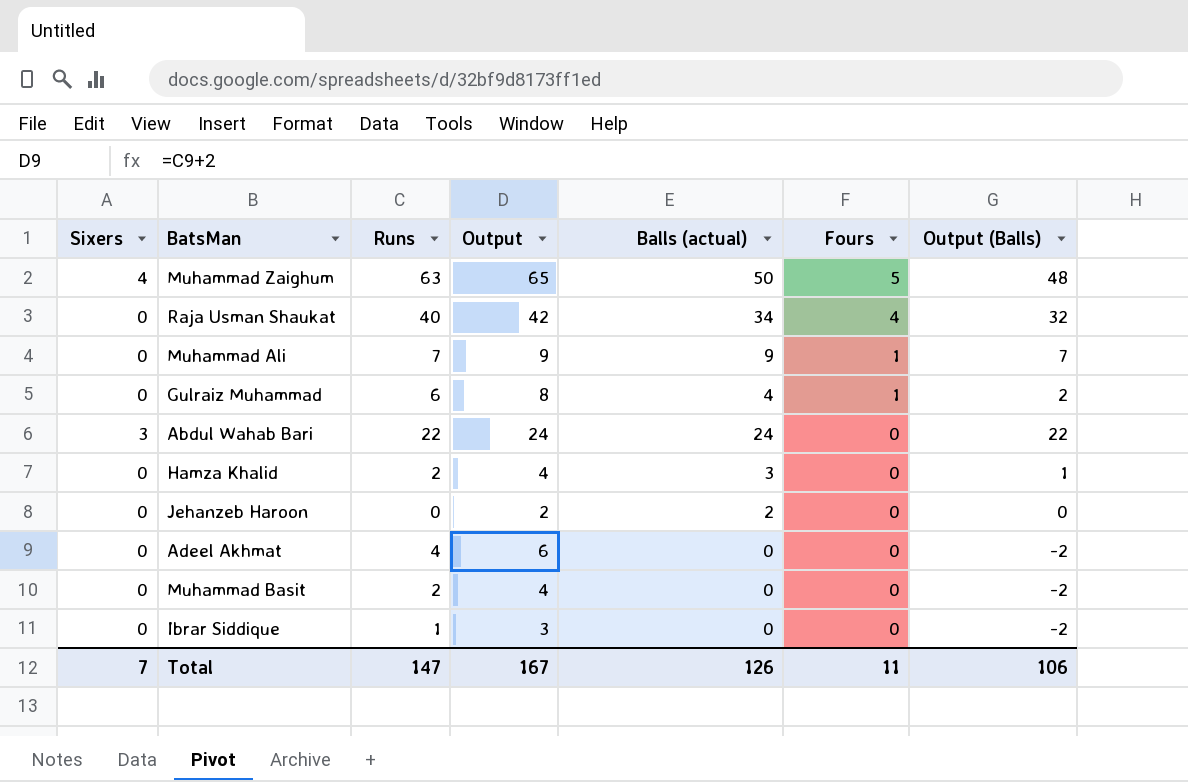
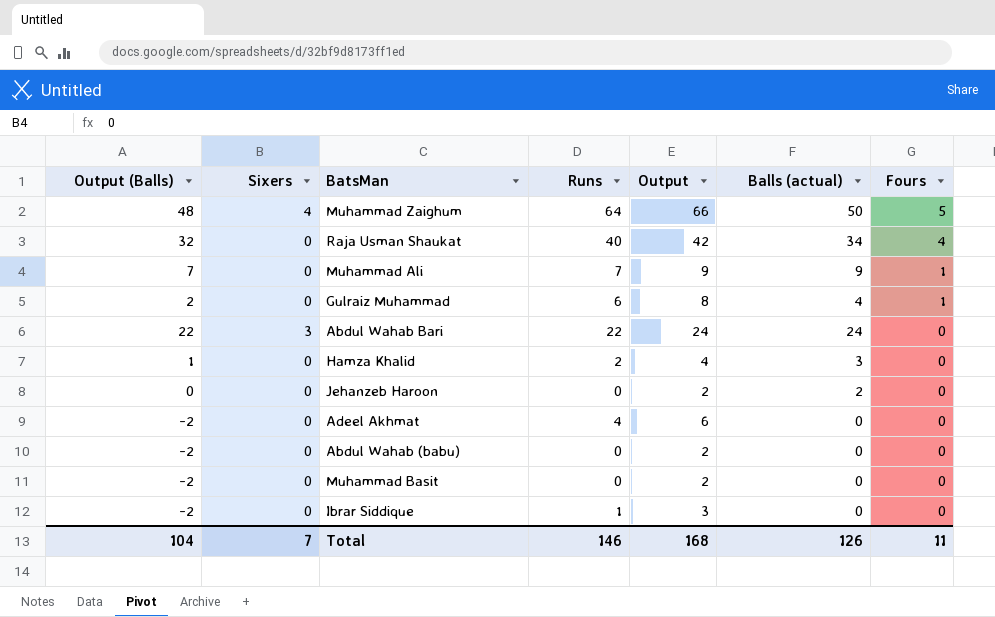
column Output (Balls) | position: 7 -> 1
Muhammad Zaighum | Runs: 63 -> 64
Muhammad Zaighum | Output: 65 -> 66
row Abdul Wahab (babu): none -> -2 | 0 | 0 | 2 | 0 | 0
Muhammad Basit | Runs: 2 -> 0
Muhammad Basit | Output: 4 -> 2
Total | Output (Balls): 106 -> 104
Total | Runs: 147 -> 146
Total | Output: 167 -> 168

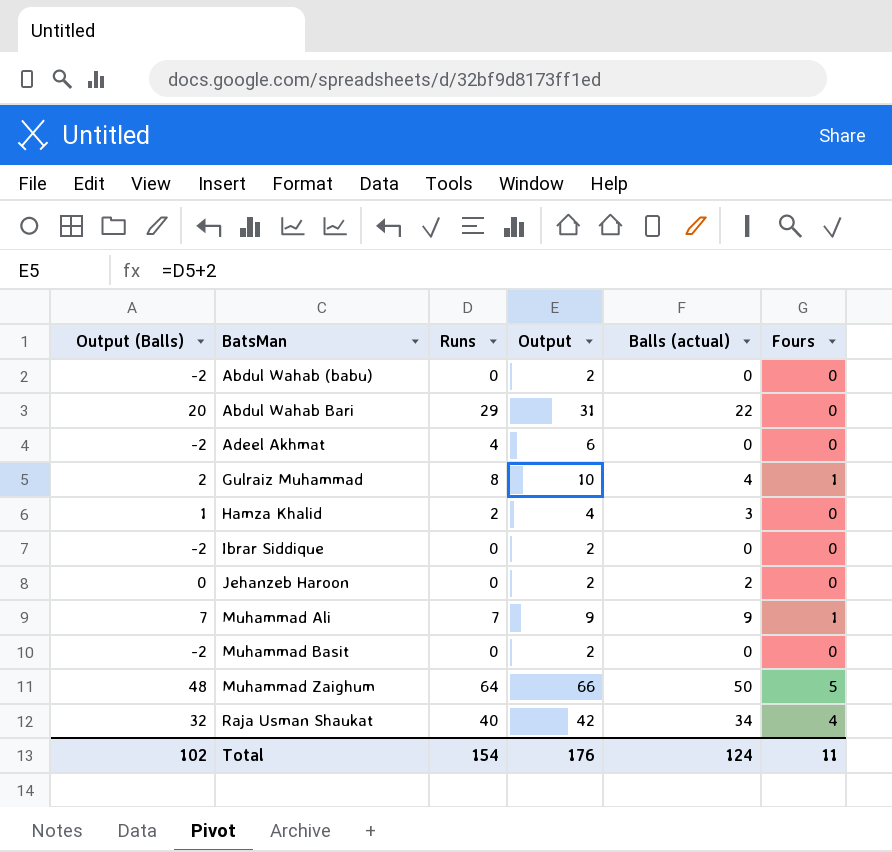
row order: Fours descending -> BatsMan ascending
column Sixers | position: 2 -> none
Abdul Wahab Bari | Output (Balls): 22 -> 20
Abdul Wahab Bari | Runs: 22 -> 29
Abdul Wahab Bari | Output: 24 -> 31
Abdul Wahab Bari | Balls (actual): 24 -> 22
Gulraiz Muhammad | Runs: 6 -> 8
Gulraiz Muhammad | Output: 8 -> 10
Ibrar Siddique | Runs: 1 -> 0
Ibrar Siddique | Output: 3 -> 2
Total | Output (Balls): 104 -> 102
Total | Runs: 146 -> 154
Total | Output: 168 -> 176
Total | Balls (actual): 126 -> 124

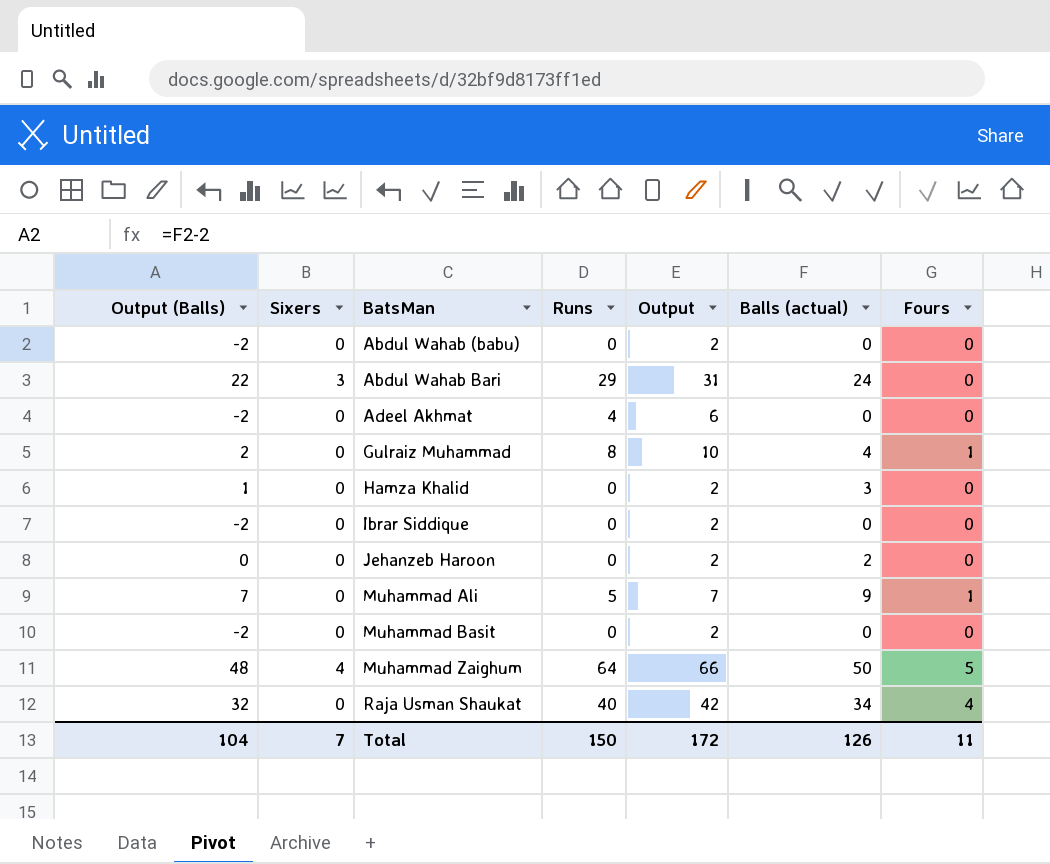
column Sixers | position: none -> 2
Abdul Wahab Bari | Output (Balls): 20 -> 22
Abdul Wahab Bari | Balls (actual): 22 -> 24
Hamza Khalid | Runs: 2 -> 0
Hamza Khalid | Output: 4 -> 2
Muhammad Ali | Runs: 7 -> 5
Muhammad Ali | Output: 9 -> 7
Total | Output (Balls): 102 -> 104
Total | Runs: 154 -> 150
Total | Output: 176 -> 172
Total | Balls (actual): 124 -> 126

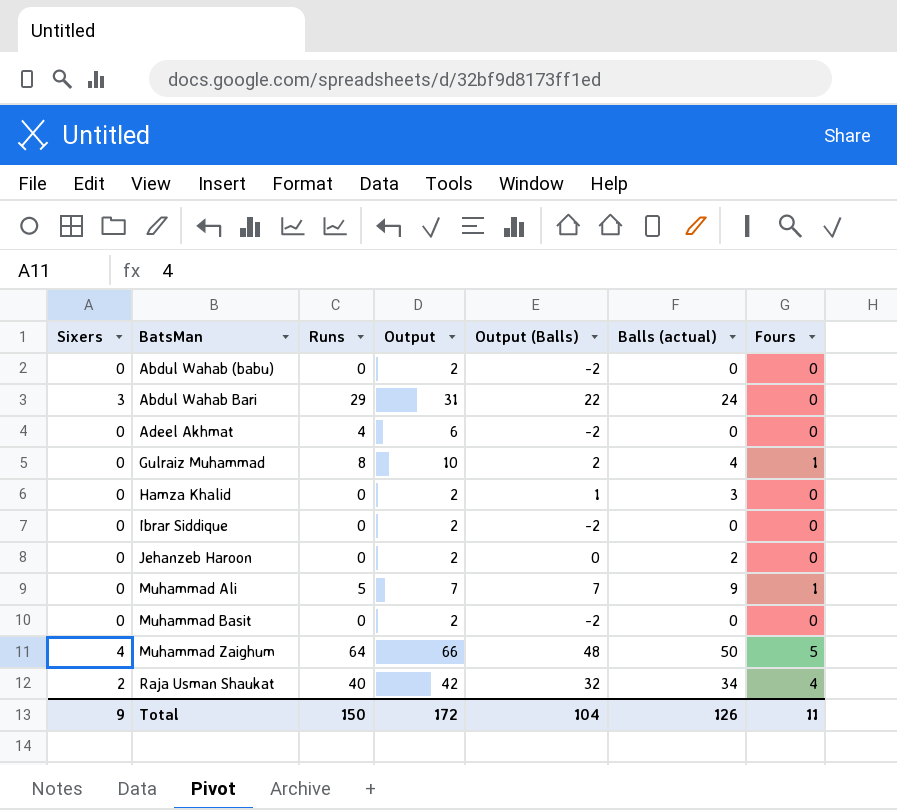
column Output (Balls) | position: 1 -> 5
Raja Usman Shaukat | Sixers: 0 -> 2
Total | Sixers: 7 -> 9

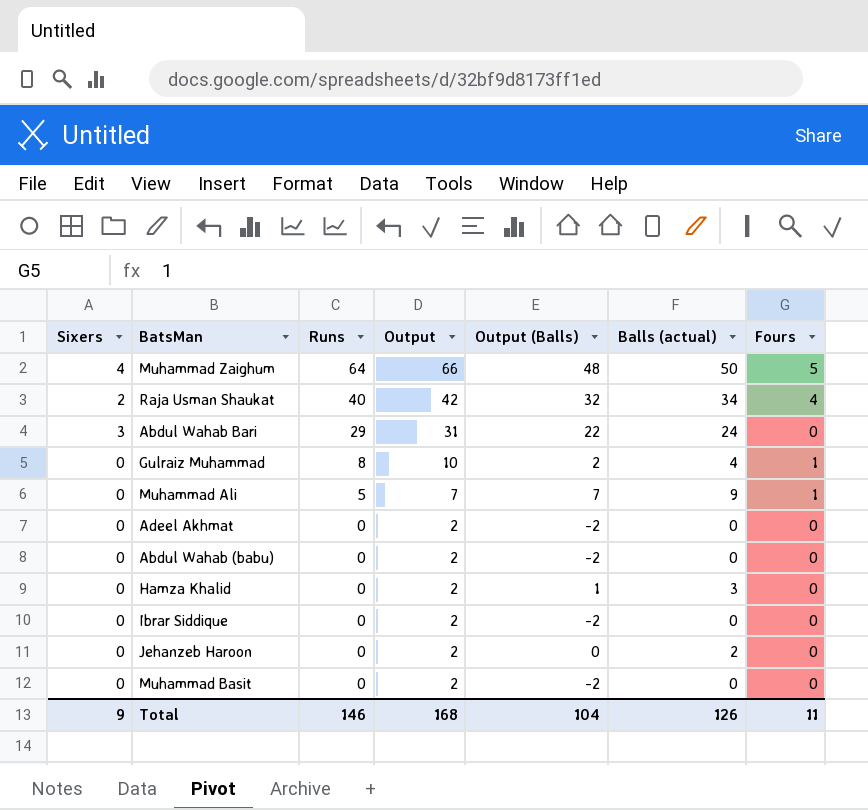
row order: BatsMan ascending -> Runs descending
Adeel Akhmat | Runs: 4 -> 0
Adeel Akhmat | Output: 6 -> 2
Total | Runs: 150 -> 146
Total | Output: 172 -> 168

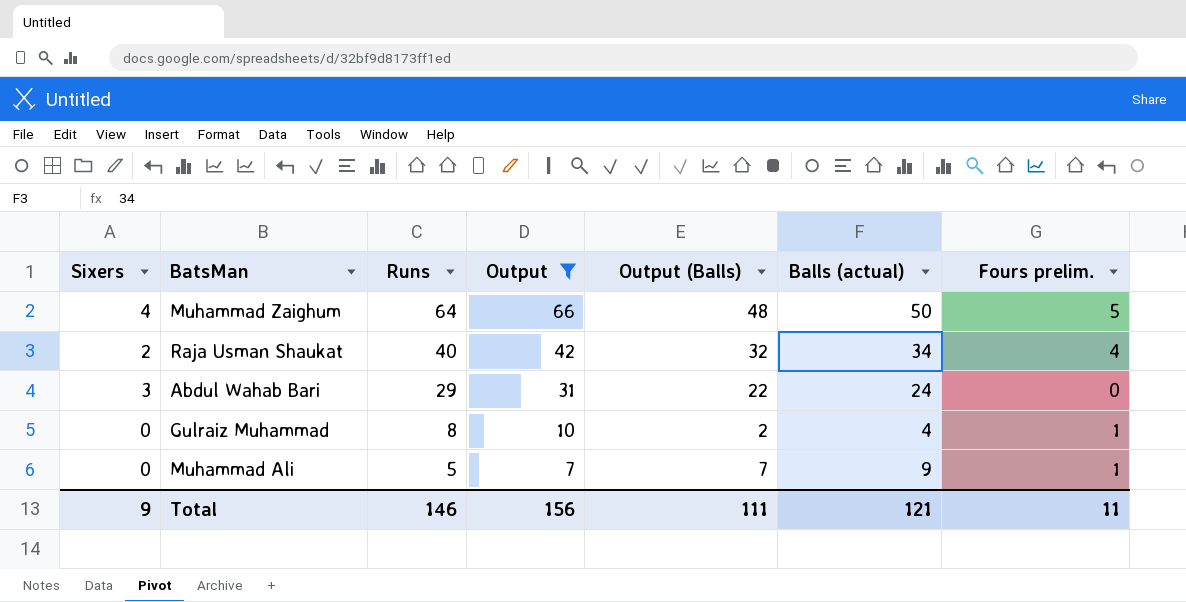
filter: none -> Output != 2
column name: Fours -> Fours prelim.
Total | Output: 168 -> 156
Total | Output (Balls): 104 -> 111
Total | Balls (actual): 126 -> 121

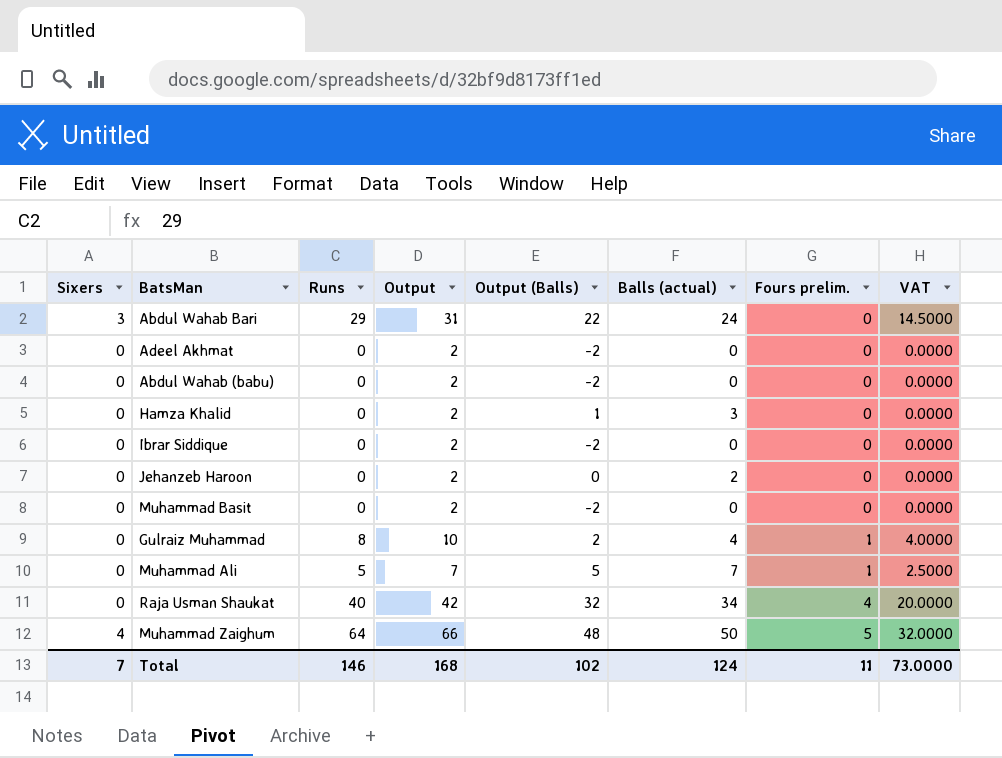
filter: Output != 2 -> none
row order: Runs descending -> Fours prelim. ascending
column VAT | formula: none -> [Runs] * 0.5
Muhammad Ali | Output (Balls): 7 -> 5
Muhammad Ali | Balls (actual): 9 -> 7
Raja Usman Shaukat | Sixers: 2 -> 0
Total | Sixers: 9 -> 7
Total | Output: 156 -> 168
Total | Output (Balls): 111 -> 102
Total | Balls (actual): 121 -> 124

